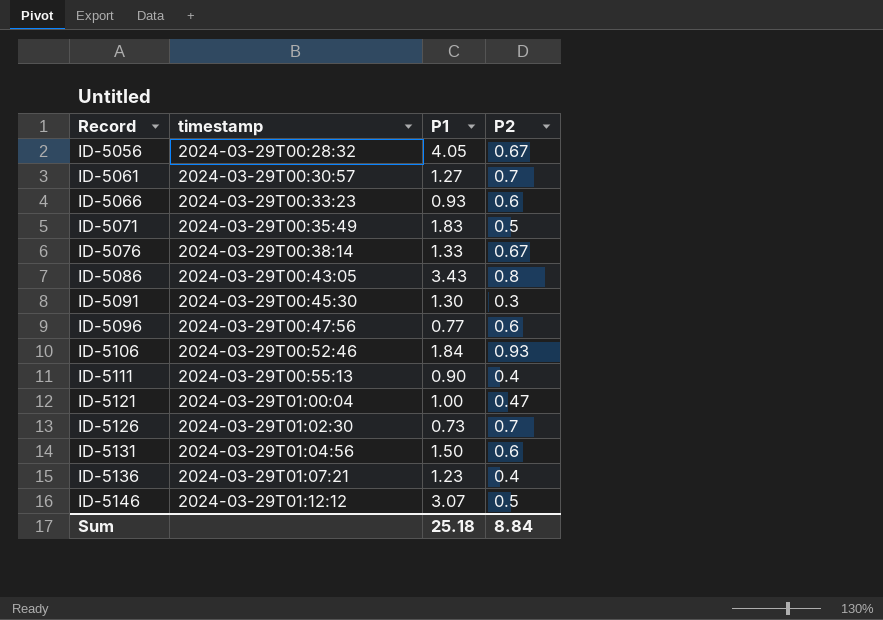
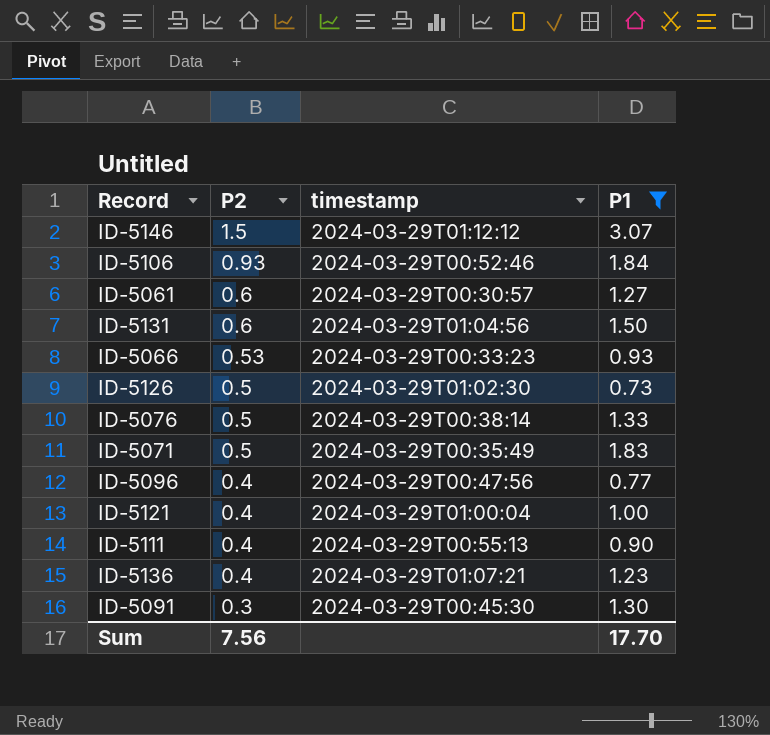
filter: none -> P1 <= 3.07
row order: Record ascending -> P2 descending
column P2 | position: 4 -> 2
ID-5146 | P2: 0.5 -> 1.5
ID-5061 | P2: 0.7 -> 0.6
ID-5066 | P2: 0.6 -> 0.53
ID-5126 | P2: 0.7 -> 0.5
ID-5076 | P2: 0.67 -> 0.5
ID-5096 | P2: 0.6 -> 0.4
ID-5121 | P2: 0.47 -> 0.4
Sum | P2: 8.84 -> 7.56
Sum | P1: 25.18 -> 17.70

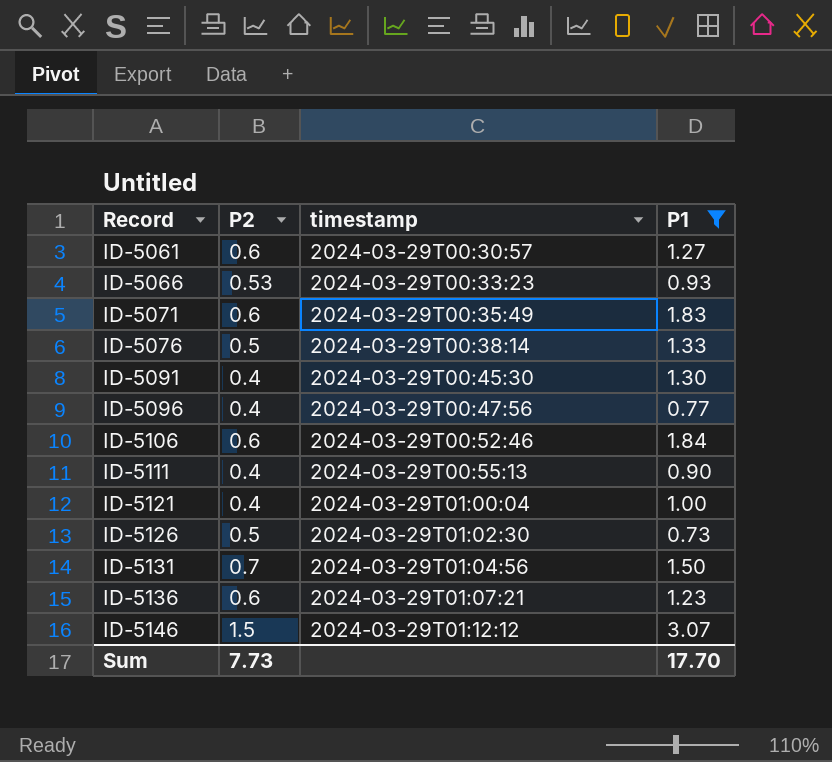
row order: P2 descending -> Record ascending
ID-5071 | P2: 0.5 -> 0.6
ID-5091 | P2: 0.3 -> 0.4
ID-5106 | P2: 0.93 -> 0.6
ID-5131 | P2: 0.6 -> 0.7
ID-5136 | P2: 0.4 -> 0.6
Sum | P2: 7.56 -> 7.73

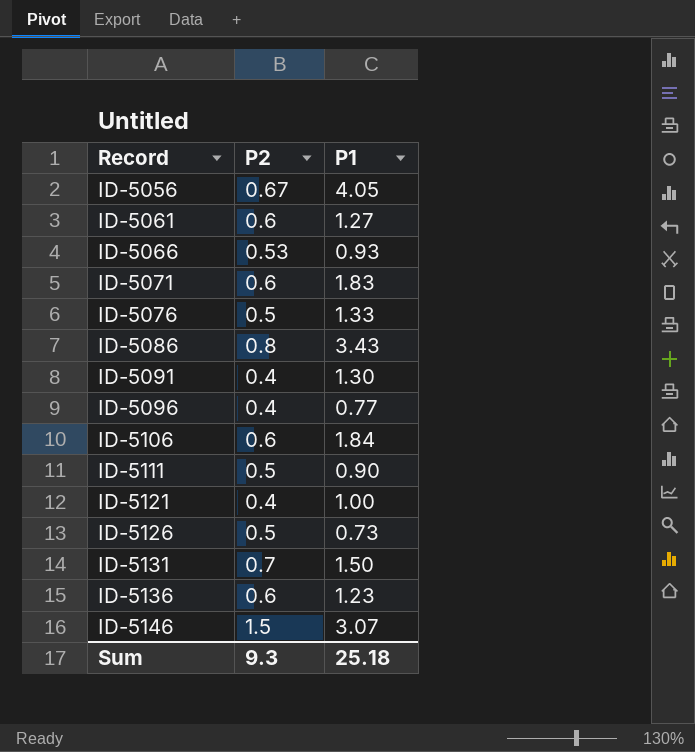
filter: P1 <= 3.07 -> none
column timestamp | position: 3 -> none
ID-5111 | P2: 0.4 -> 0.5
Sum | P2: 7.73 -> 9.3
Sum | P1: 17.70 -> 25.18

